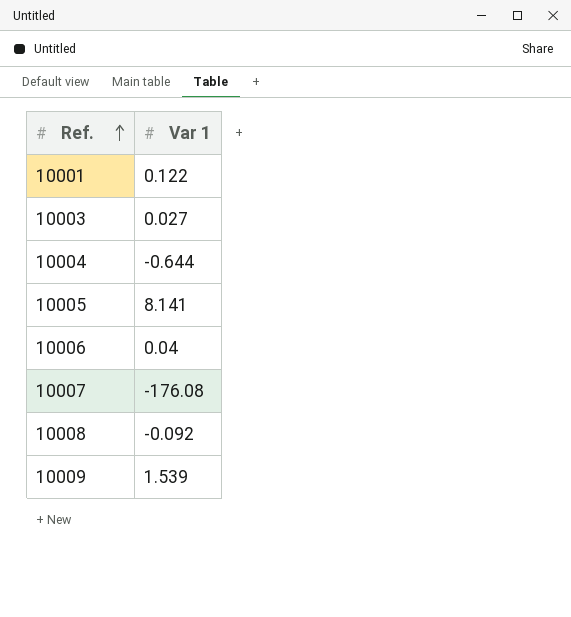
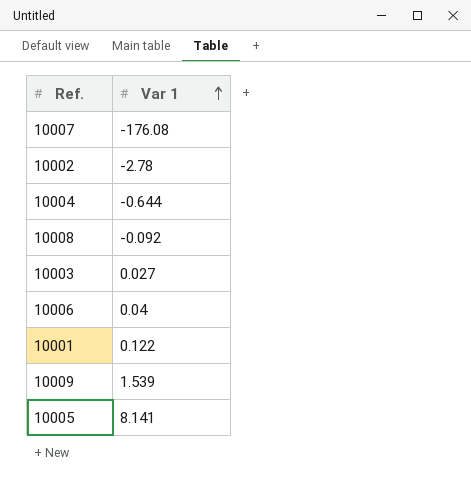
row order: Ref. ascending -> Var 1 ascending
row 10002: none -> -2.78

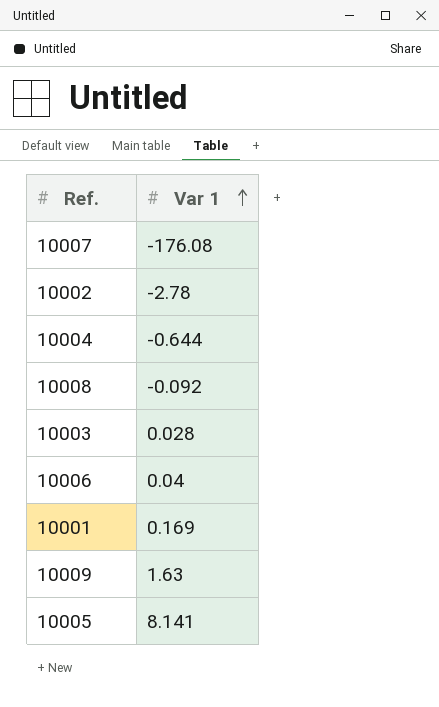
10003 | Var 1: 0.027 -> 0.028
10001 | Var 1: 0.122 -> 0.169
10009 | Var 1: 1.539 -> 1.63

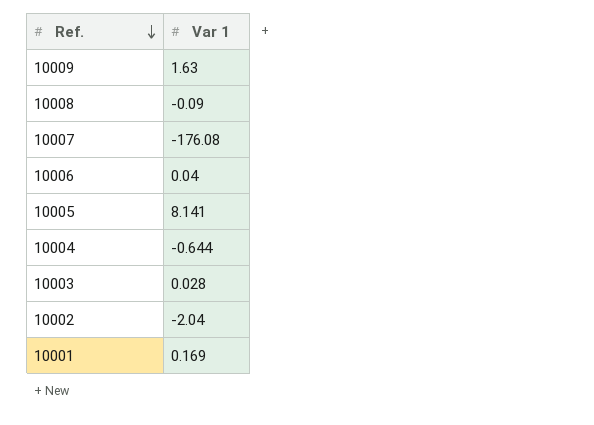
row order: Var 1 ascending -> Ref. descending
10008 | Var 1: -0.092 -> -0.09
10002 | Var 1: -2.78 -> -2.04

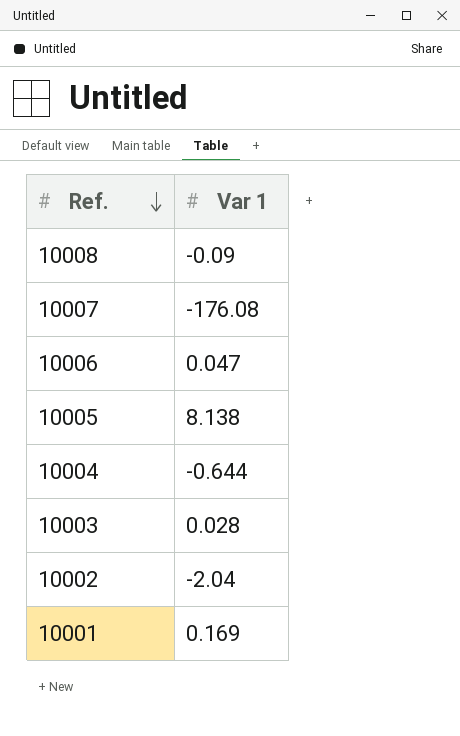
row 10009: 1.63 -> none
10006 | Var 1: 0.04 -> 0.047
10005 | Var 1: 8.141 -> 8.138

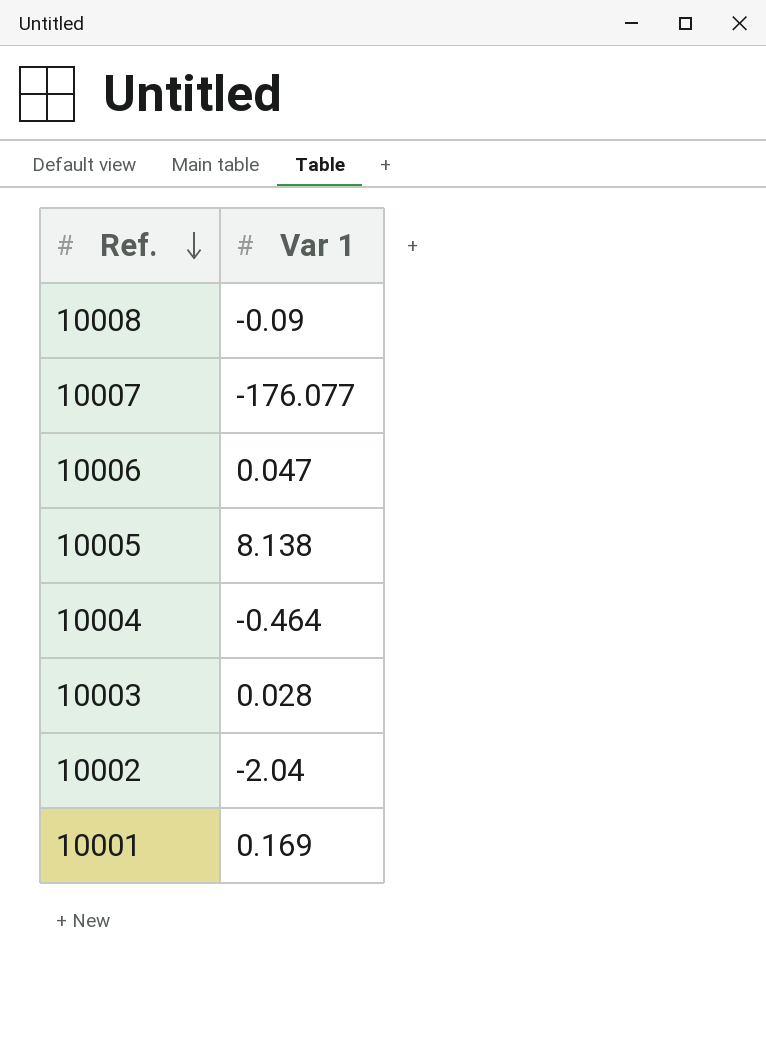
10007 | Var 1: -176.08 -> -176.077
10004 | Var 1: -0.644 -> -0.464

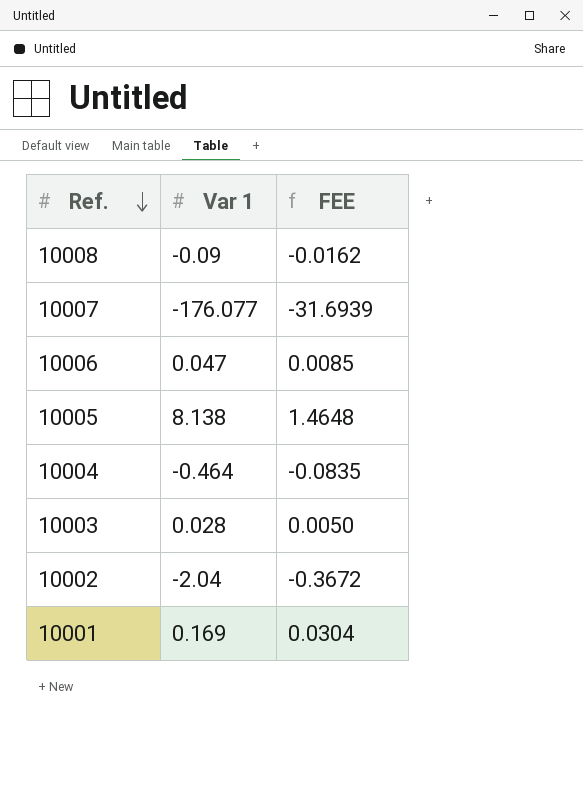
column FEE | formula: none -> [Var 1] * 0.18

